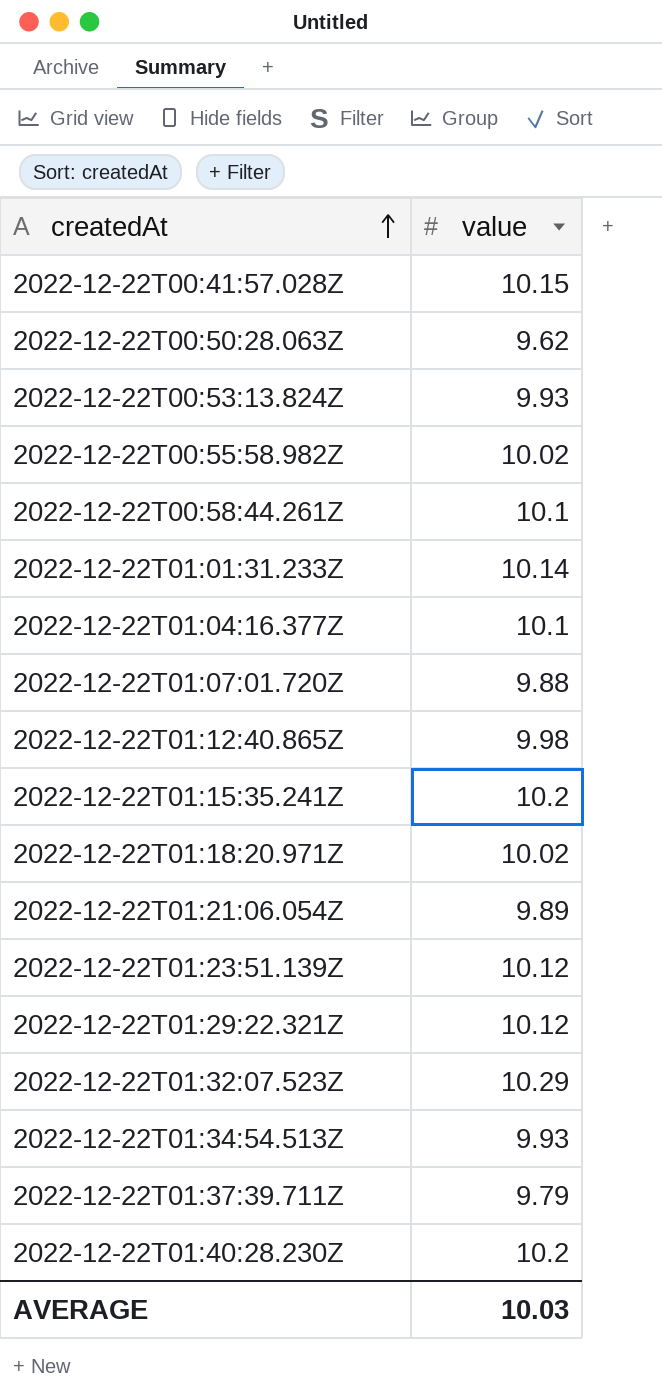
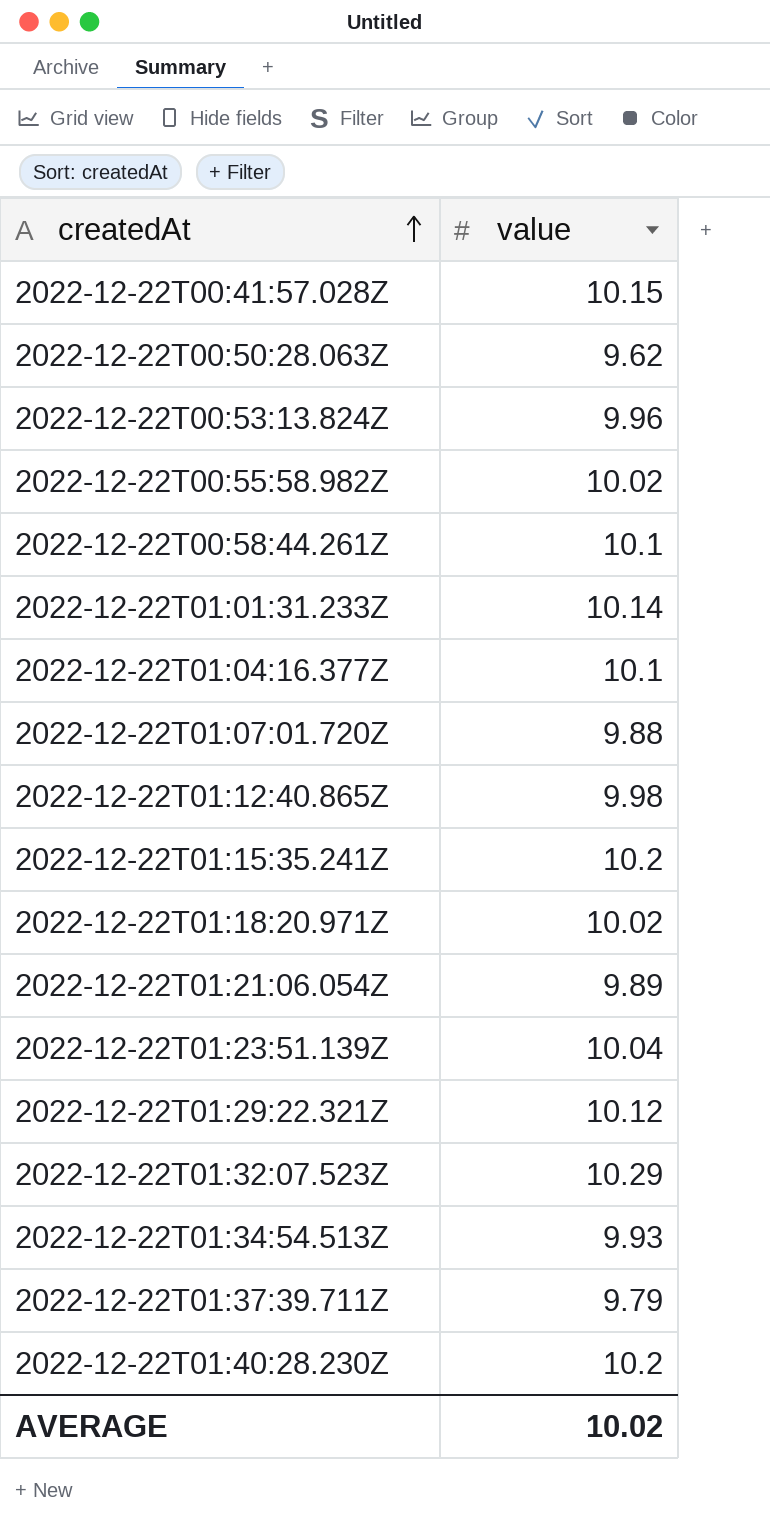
2022-12-22T00:53:13.824Z | value: 9.93 -> 9.96
2022-12-22T01:23:51.139Z | value: 10.12 -> 10.04
AVERAGE | value: 10.03 -> 10.02

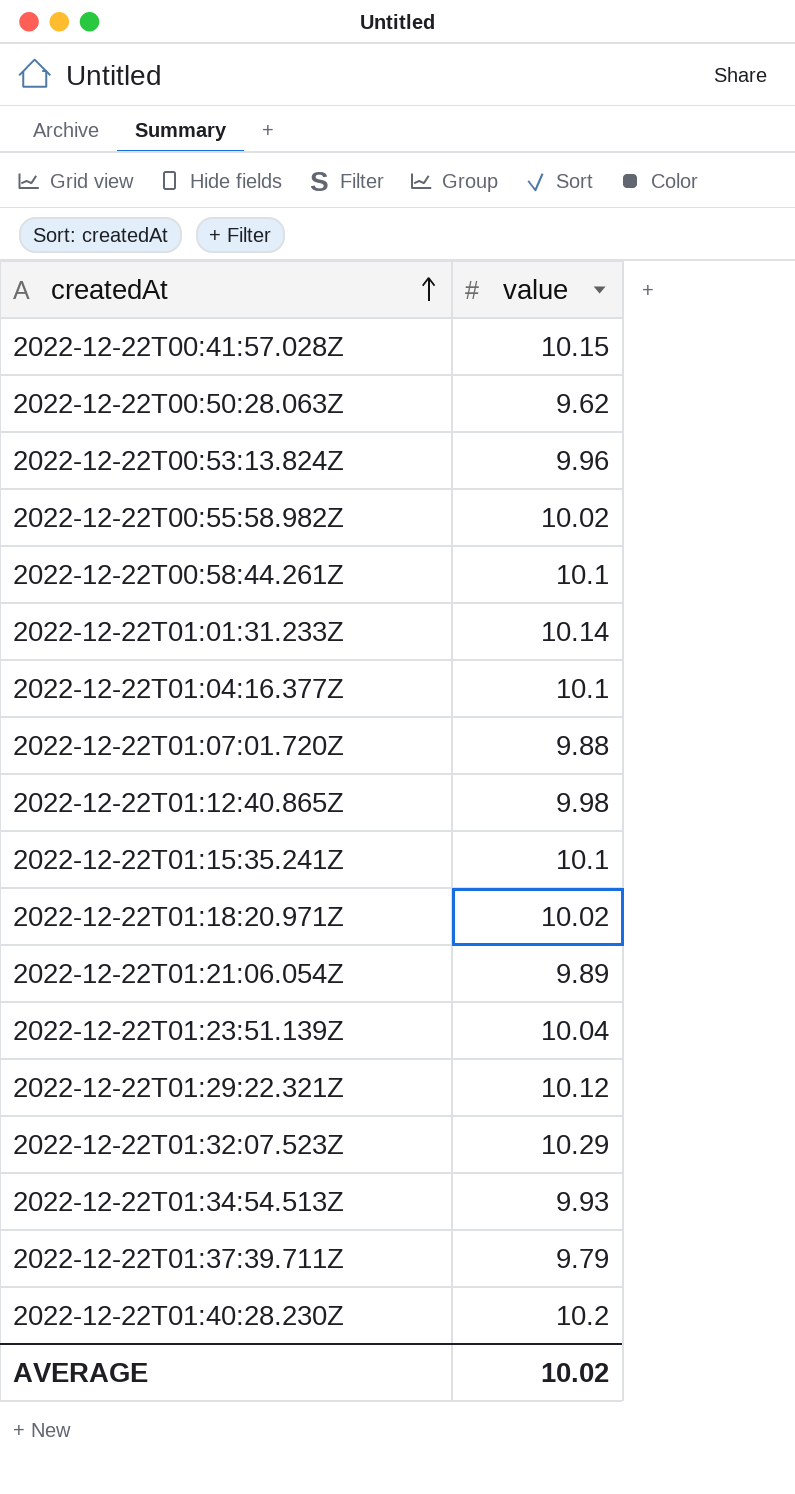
2022-12-22T01:15:35.241Z | value: 10.2 -> 10.1

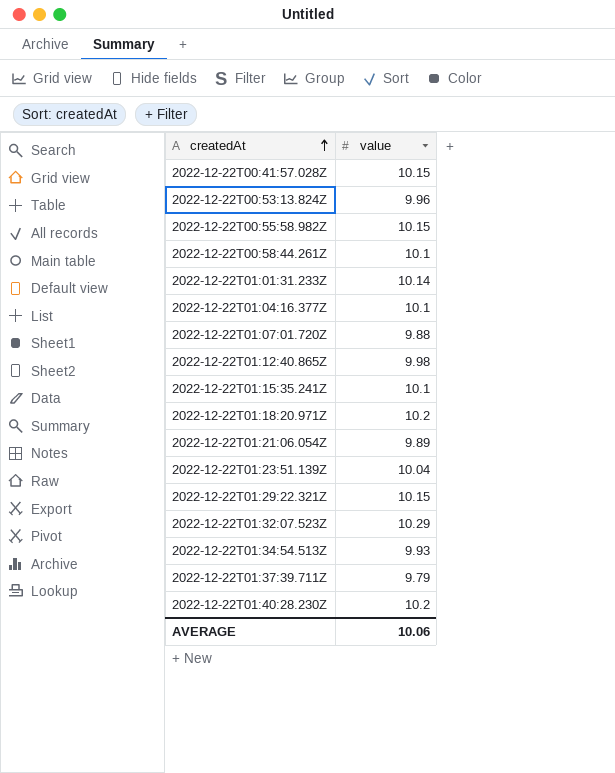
row 2022-12-22T00:50:28.063Z: 9.62 -> none
2022-12-22T00:55:58.982Z | value: 10.02 -> 10.15
2022-12-22T01:18:20.971Z | value: 10.02 -> 10.2
2022-12-22T01:29:22.321Z | value: 10.12 -> 10.15
AVERAGE | value: 10.02 -> 10.06

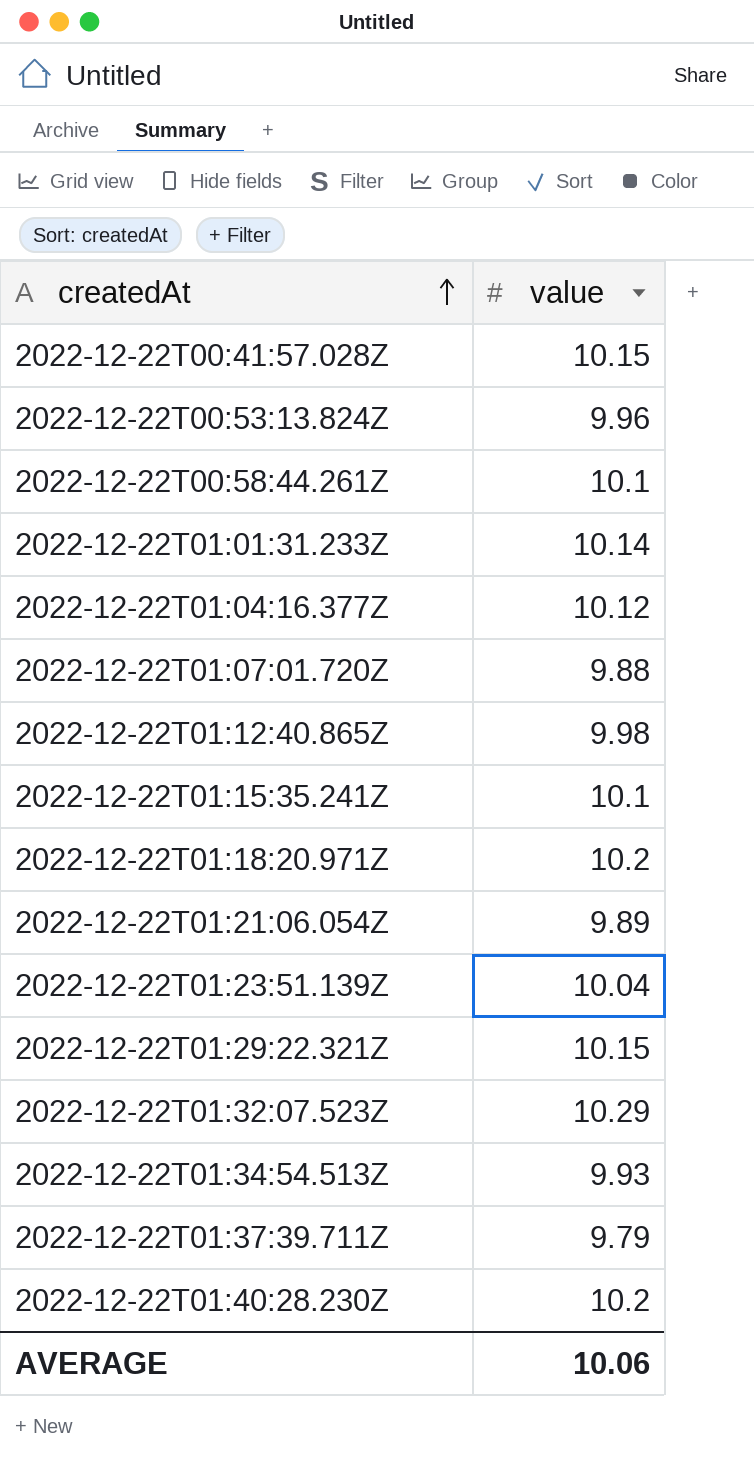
row 2022-12-22T00:55:58.982Z: 10.15 -> none
2022-12-22T01:04:16.377Z | value: 10.1 -> 10.12

